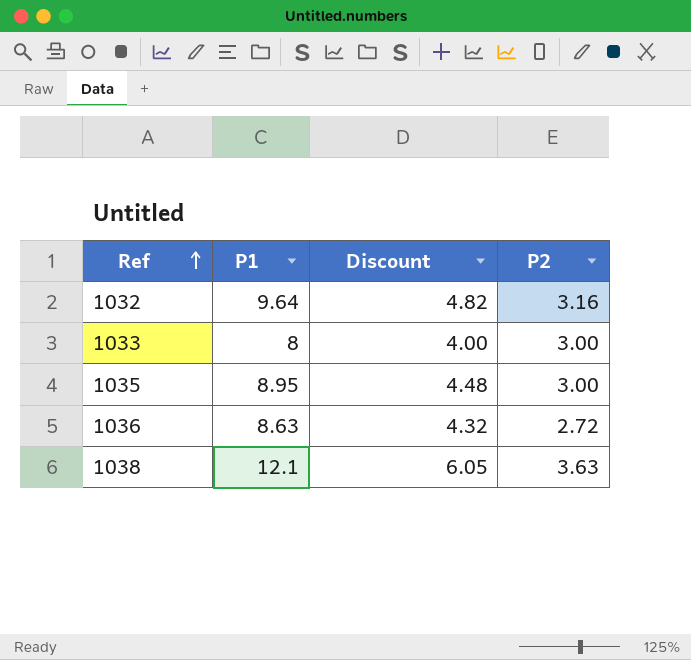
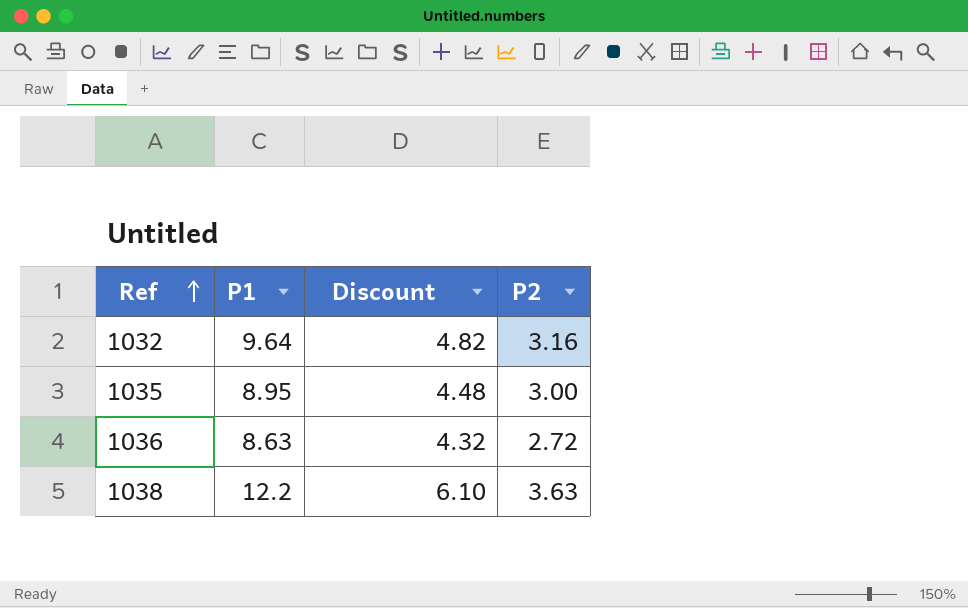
row 1033: 8 | 4.00 | 3.00 -> none
1038 | P1: 12.1 -> 12.2
1038 | Discount: 6.05 -> 6.10

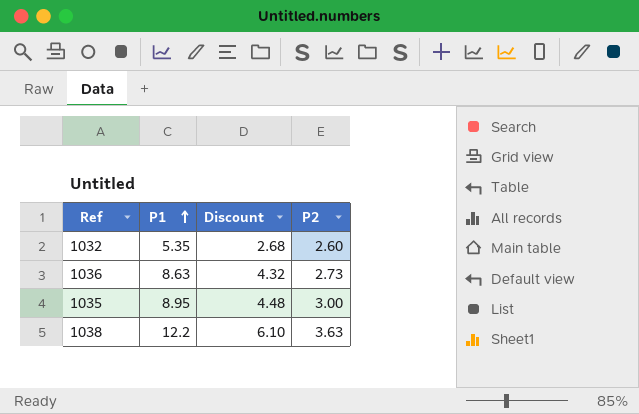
row order: Ref ascending -> P1 ascending
1032 | P1: 9.64 -> 5.35
1032 | Discount: 4.82 -> 2.68
1032 | P2: 3.16 -> 2.60
1036 | P2: 2.72 -> 2.73

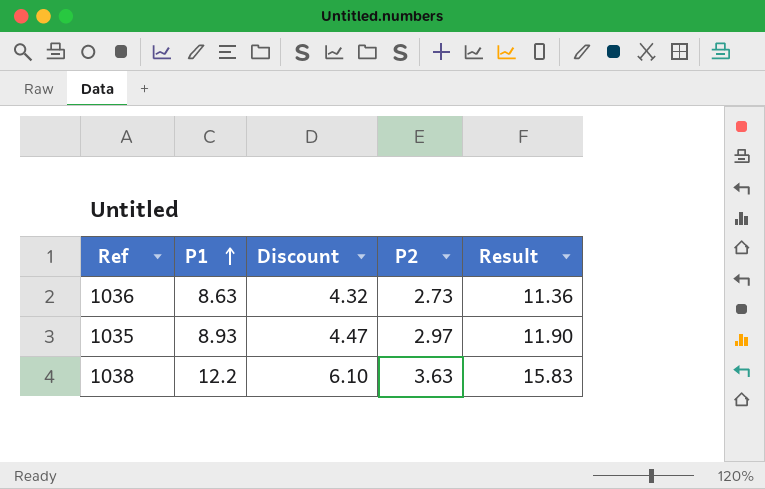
column Result | formula: none -> [P1] + [P2]
row 1032: 5.35 | 2.68 | 2.60 -> none
1035 | P1: 8.95 -> 8.93
1035 | Discount: 4.48 -> 4.47
1035 | P2: 3.00 -> 2.97

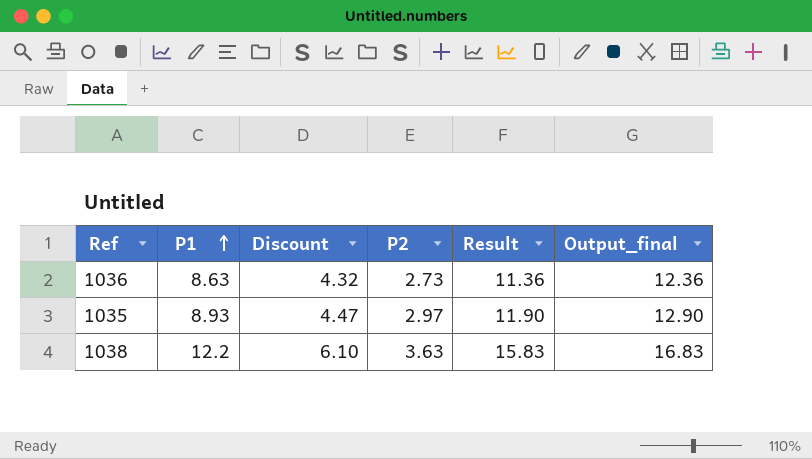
column Output_final | formula: none -> [Result] + 1

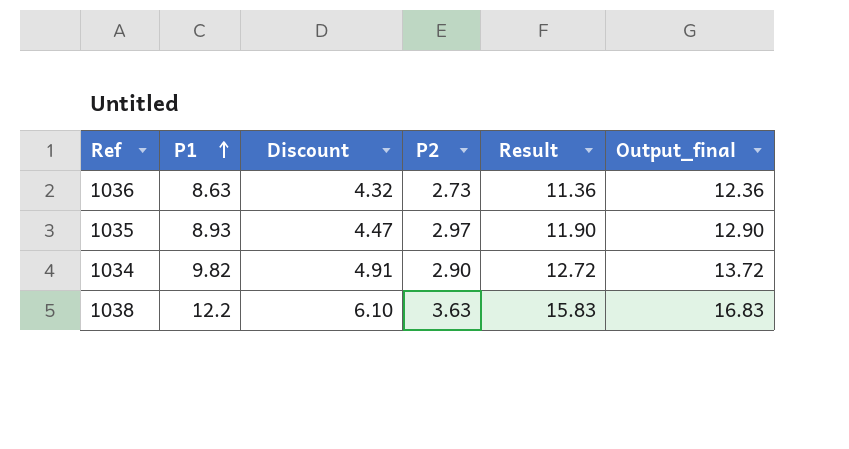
row 1034: none -> 9.82 | 4.91 | 2.90 | 12.72 | 13.72

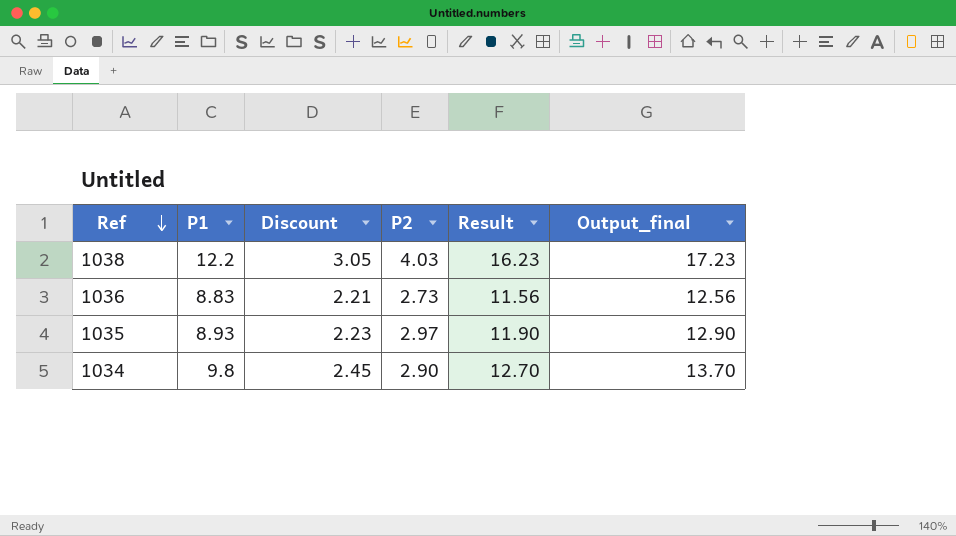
row order: P1 ascending -> Ref descending
column Discount | formula: [P1] * 0.5 -> [P1] * 0.25
1038 | P2: 3.63 -> 4.03
1038 | Result: 15.83 -> 16.23
1038 | Output_final: 16.83 -> 17.23
1036 | P1: 8.63 -> 8.83
1036 | Result: 11.36 -> 11.56
1036 | Output_final: 12.36 -> 12.56
1034 | P1: 9.82 -> 9.8
1034 | Result: 12.72 -> 12.70
1034 | Output_final: 13.72 -> 13.70

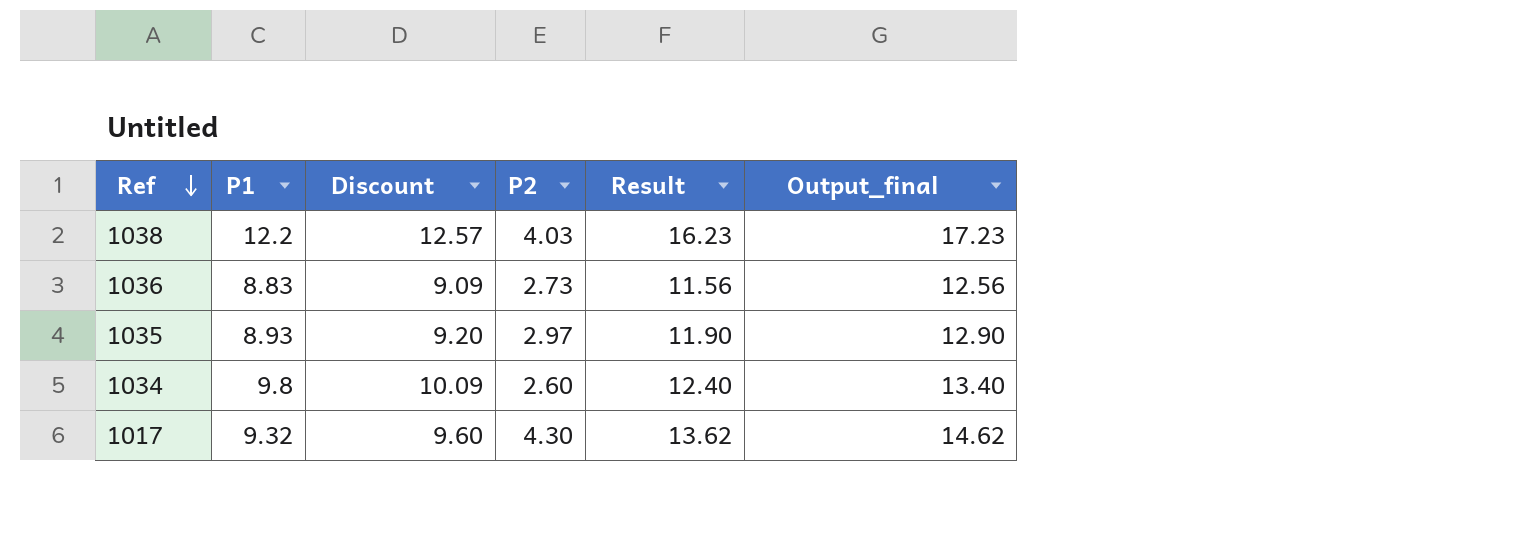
column Discount | formula: [P1] * 0.25 -> [P1] * 1.03
1034 | P2: 2.90 -> 2.60
1034 | Result: 12.70 -> 12.40
1034 | Output_final: 13.70 -> 13.40
row 1017: none -> 9.32 | 9.60 | 4.30 | 13.62 | 14.62

